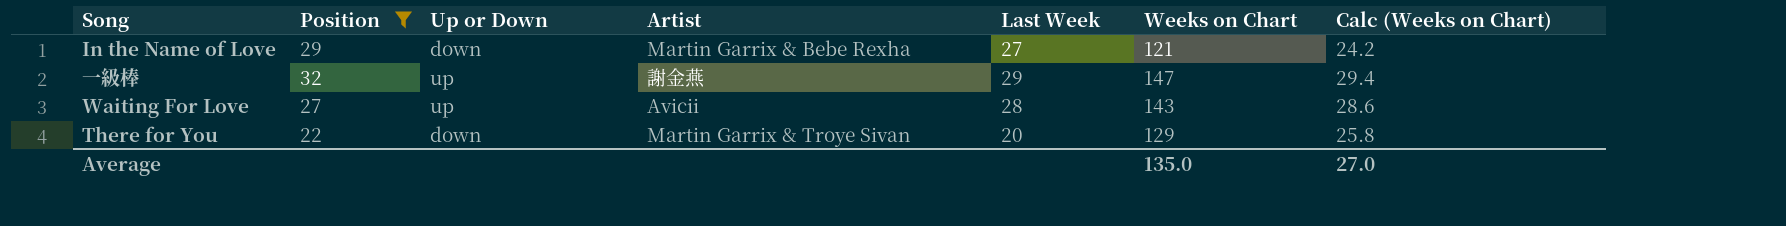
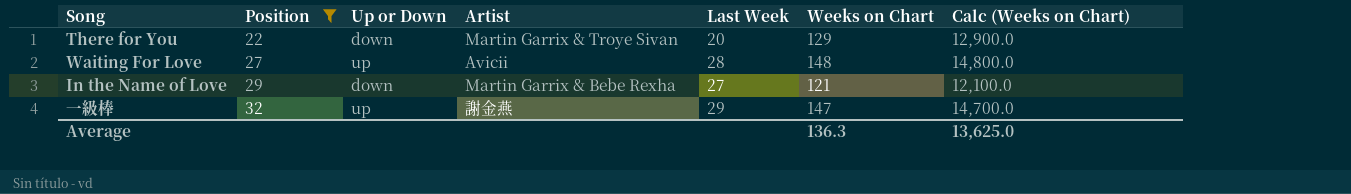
row order: none -> Position ascending
column Calc (Weeks on Chart) | formula: [Weeks on Chart] * 0.2 -> [Weeks on Chart] * 100
Waiting For Love | Weeks on Chart: 143 -> 148
Average | Weeks on Chart: 135.0 -> 136.3
Average | Calc (Weeks on Chart): 27.0 -> 13,625.0

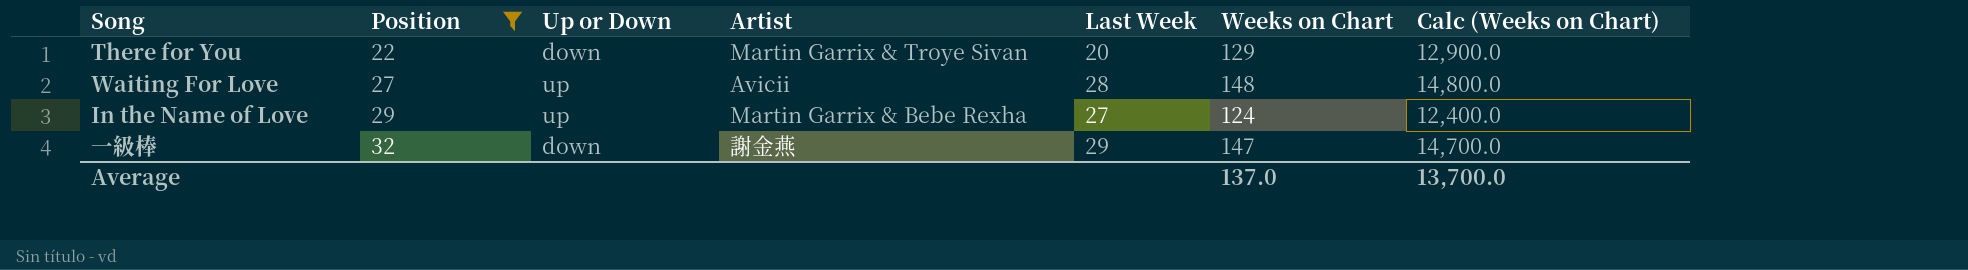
In the Name of Love | Up or Down: down -> up
In the Name of Love | Weeks on Chart: 121 -> 124
In the Name of Love | Calc (Weeks on Chart): 12,100.0 -> 12,400.0
一級棒 | Up or Down: up -> down
Average | Weeks on Chart: 136.3 -> 137.0
Average | Calc (Weeks on Chart): 13,625.0 -> 13,700.0

